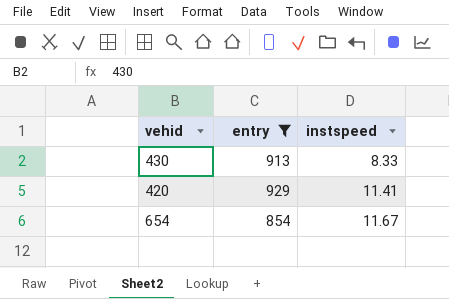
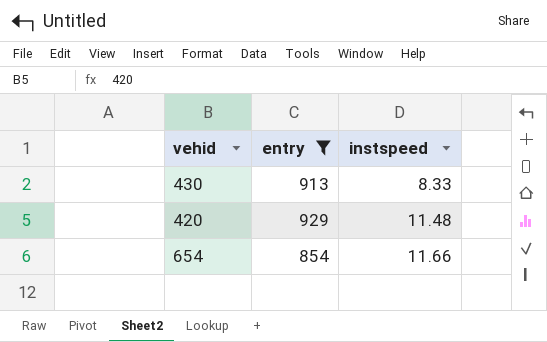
420 | instspeed: 11.41 -> 11.48
654 | instspeed: 11.67 -> 11.66

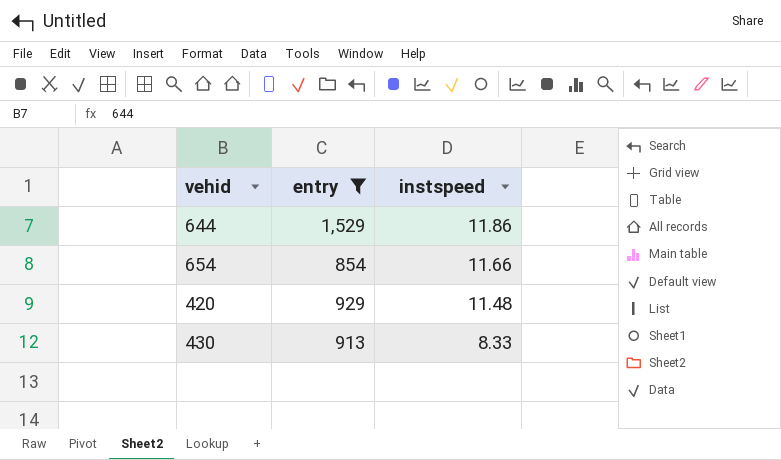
row order: instspeed ascending -> instspeed descending
row 644: none -> 1,529 | 11.86

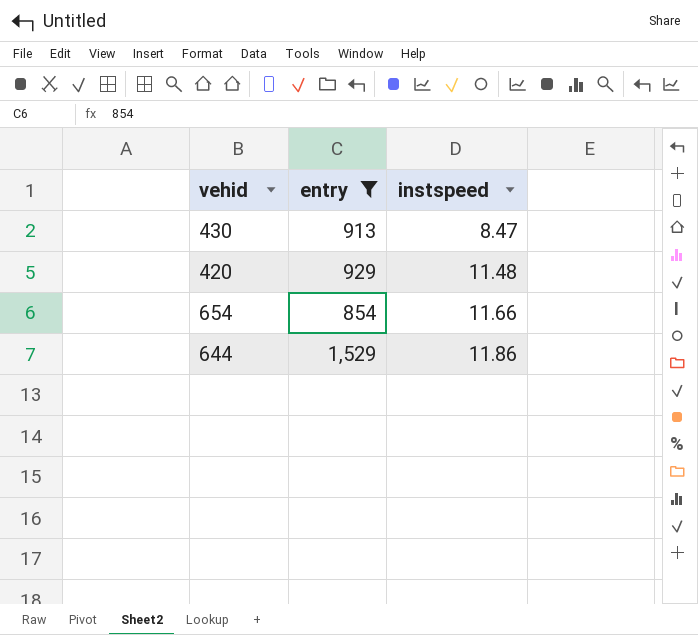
row order: instspeed descending -> instspeed ascending
430 | instspeed: 8.33 -> 8.47

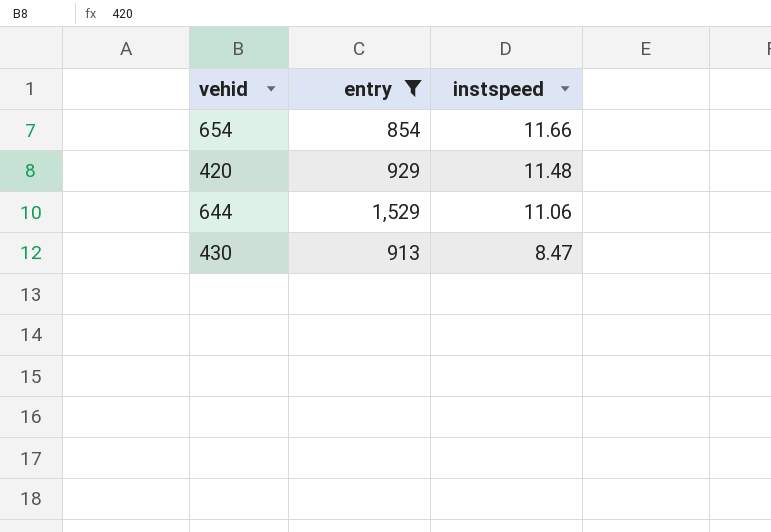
row order: instspeed ascending -> instspeed descending
644 | instspeed: 11.86 -> 11.06

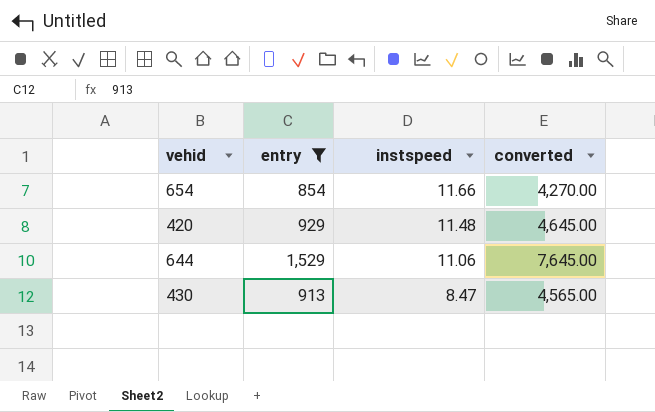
column converted | formula: none -> [entry] * 5

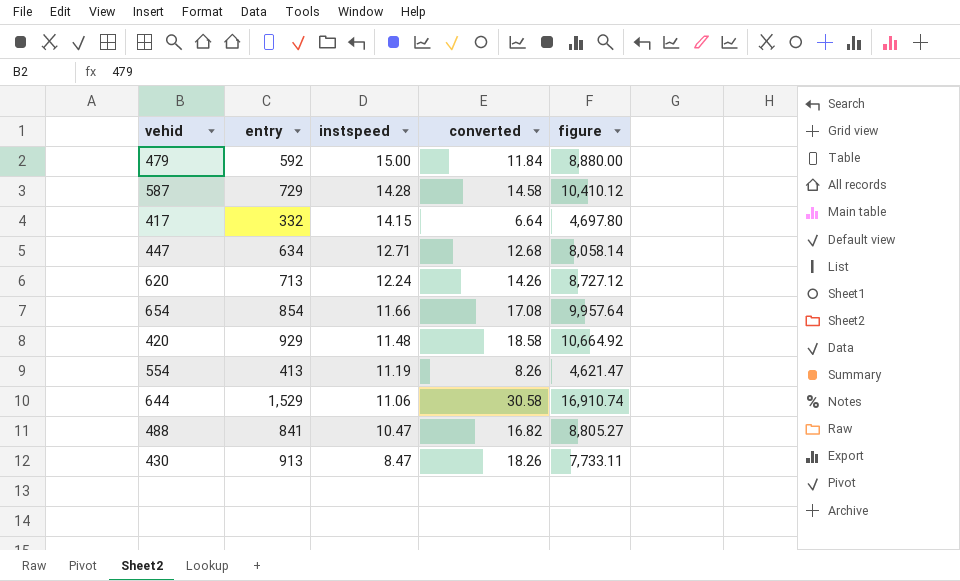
filter: entry >= 854 -> none
column converted | formula: [entry] * 5 -> [entry] * 0.02
column figure | formula: none -> [entry] * [instspeed]

